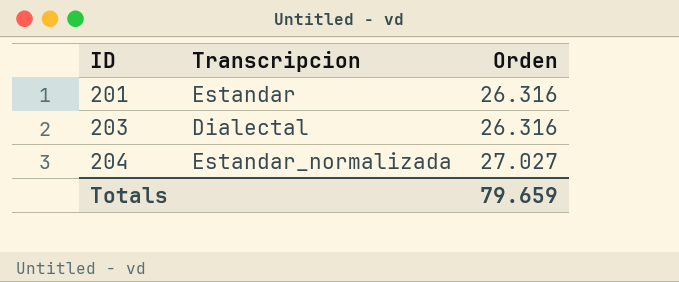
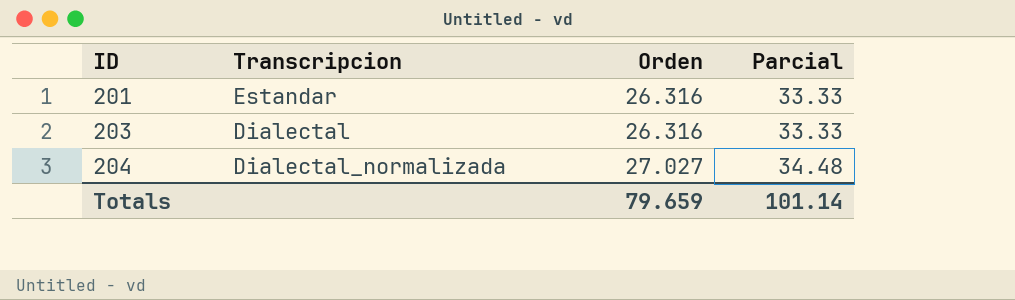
column Parcial | position: none -> 4
204 | Transcripcion: Estandar_normalizada -> Dialectal_normalizada

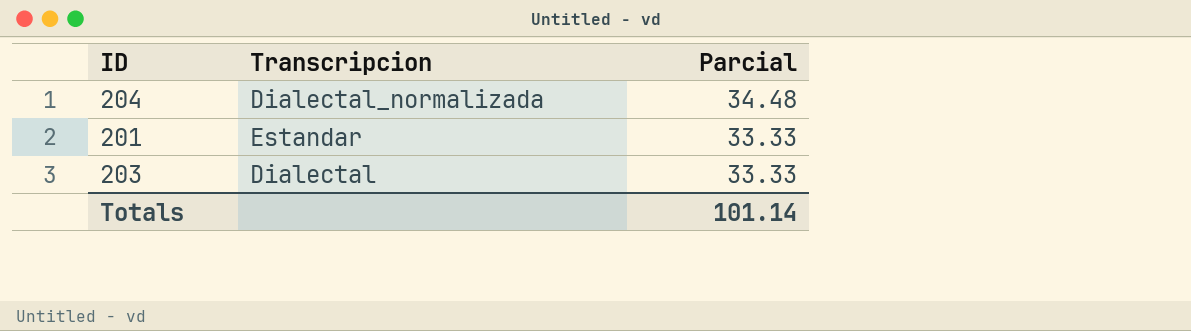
row order: ID ascending -> Parcial descending
column Orden | position: 3 -> none

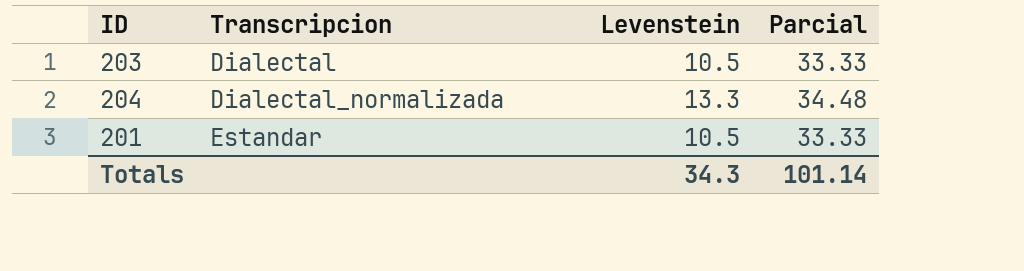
row order: Parcial descending -> Transcripcion ascending
column Levenstein | position: none -> 3

